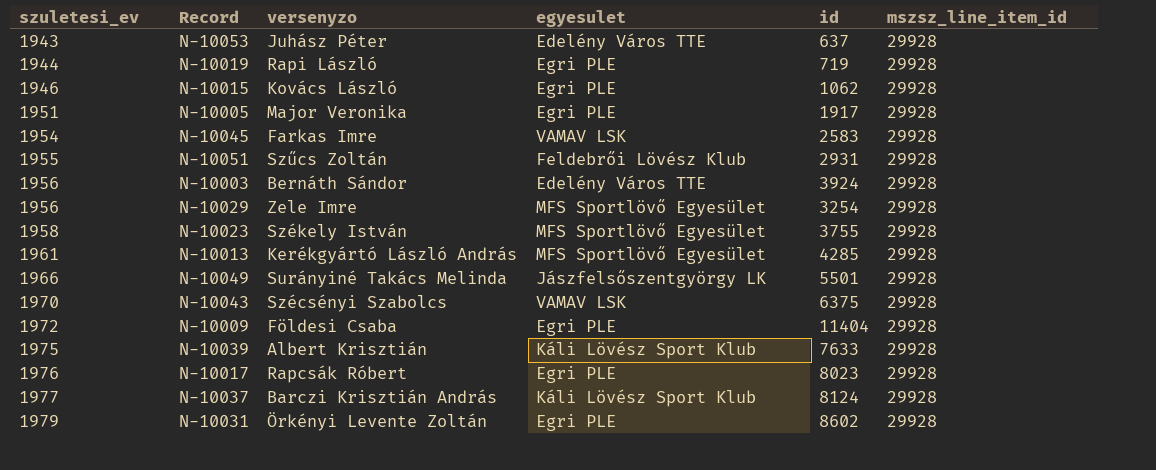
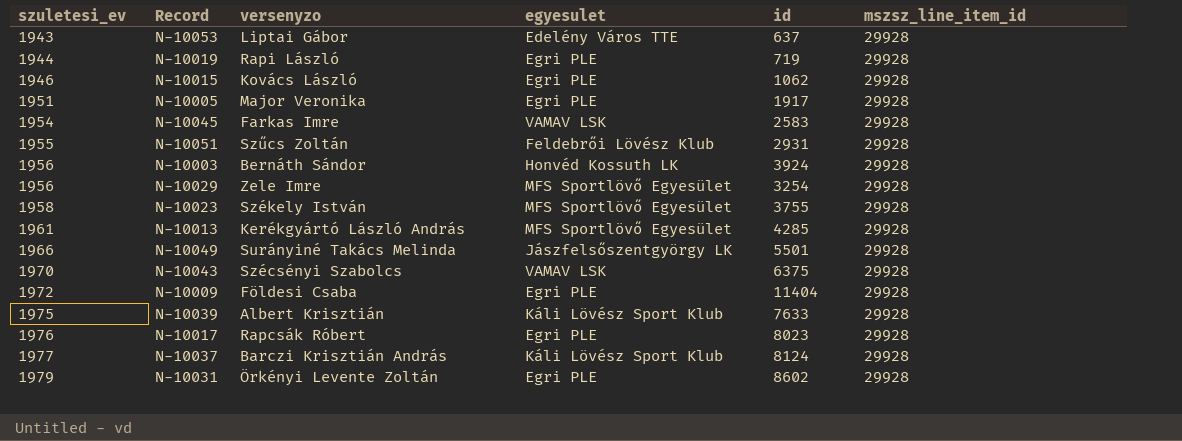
N-10053 | versenyzo: Juhász Péter -> Liptai Gábor
N-10003 | egyesulet: Edelény Város TTE -> Honvéd Kossuth LK

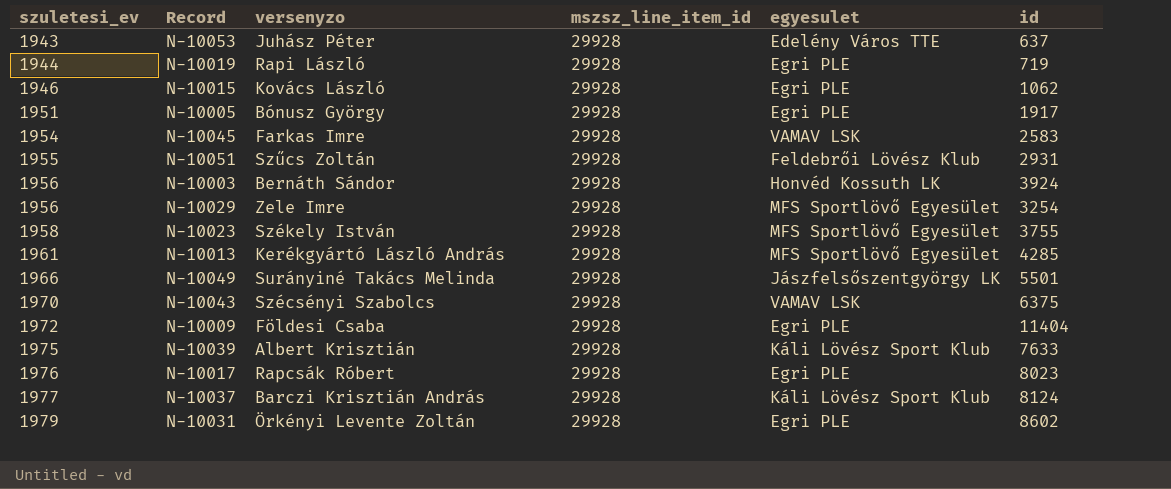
column mszsz_line_item_id | position: 6 -> 4
N-10053 | versenyzo: Liptai Gábor -> Juhász Péter
N-10005 | versenyzo: Major Veronika -> Bónusz György

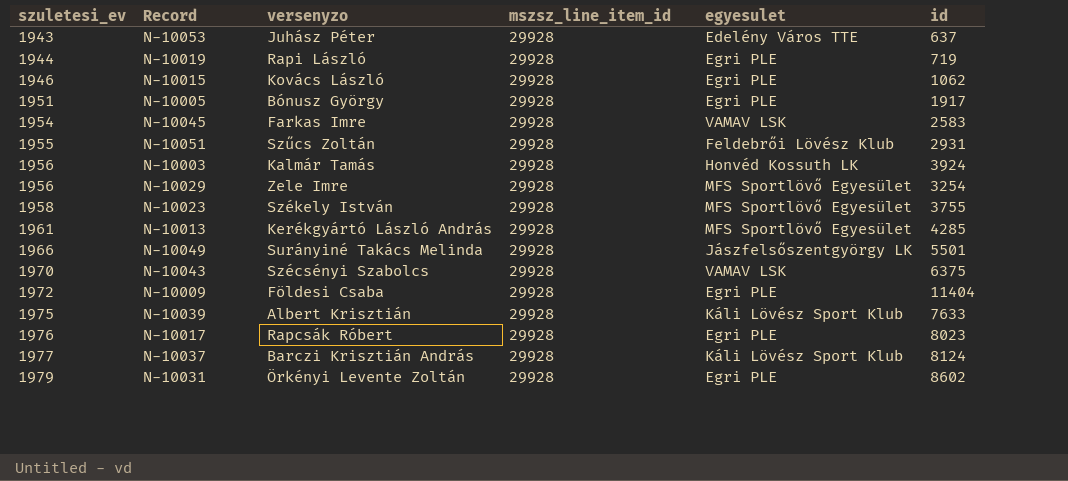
N-10003 | versenyzo: Bernáth Sándor -> Kalmár Tamás

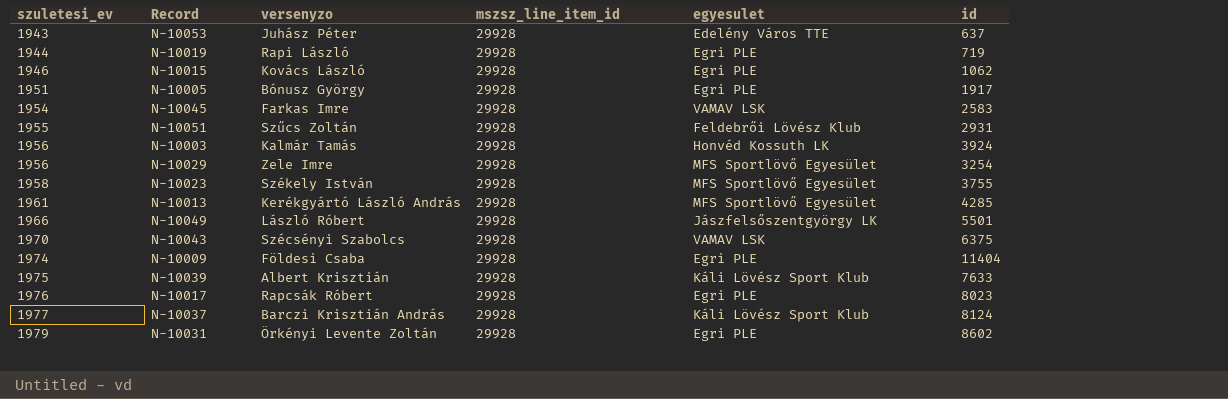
N-10049 | versenyzo: Surányiné Takács Melinda -> László Róbert
N-10009 | szuletesi_ev: 1972 -> 1974

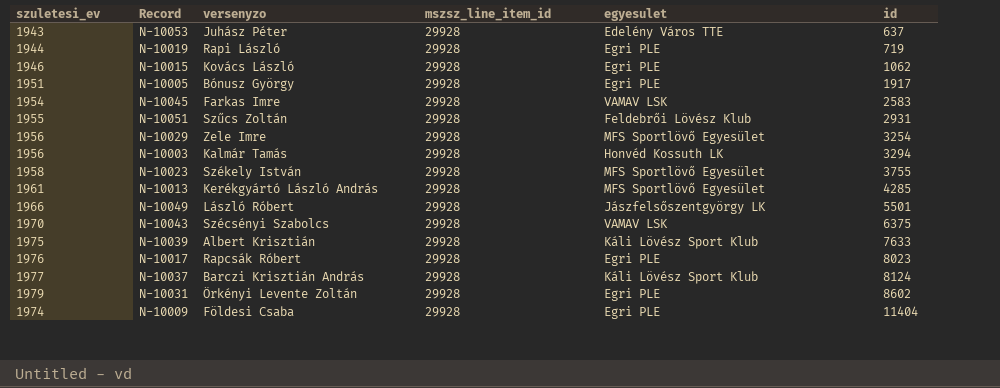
row order: szuletesi_ev ascending -> id ascending
N-10003 | id: 3924 -> 3294

